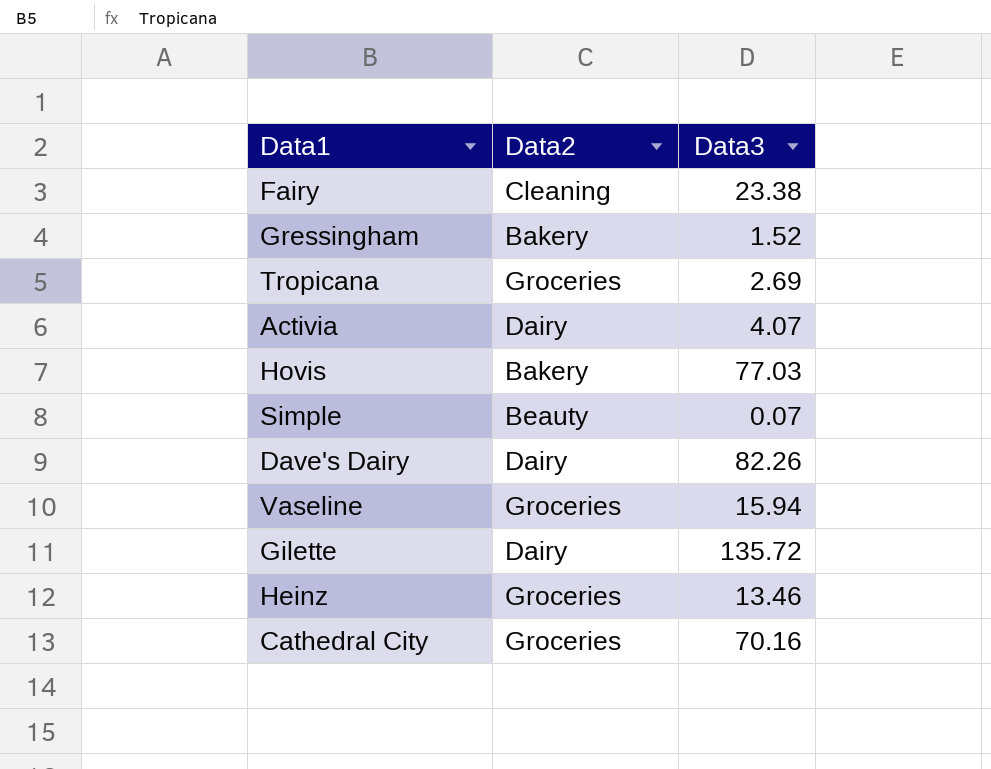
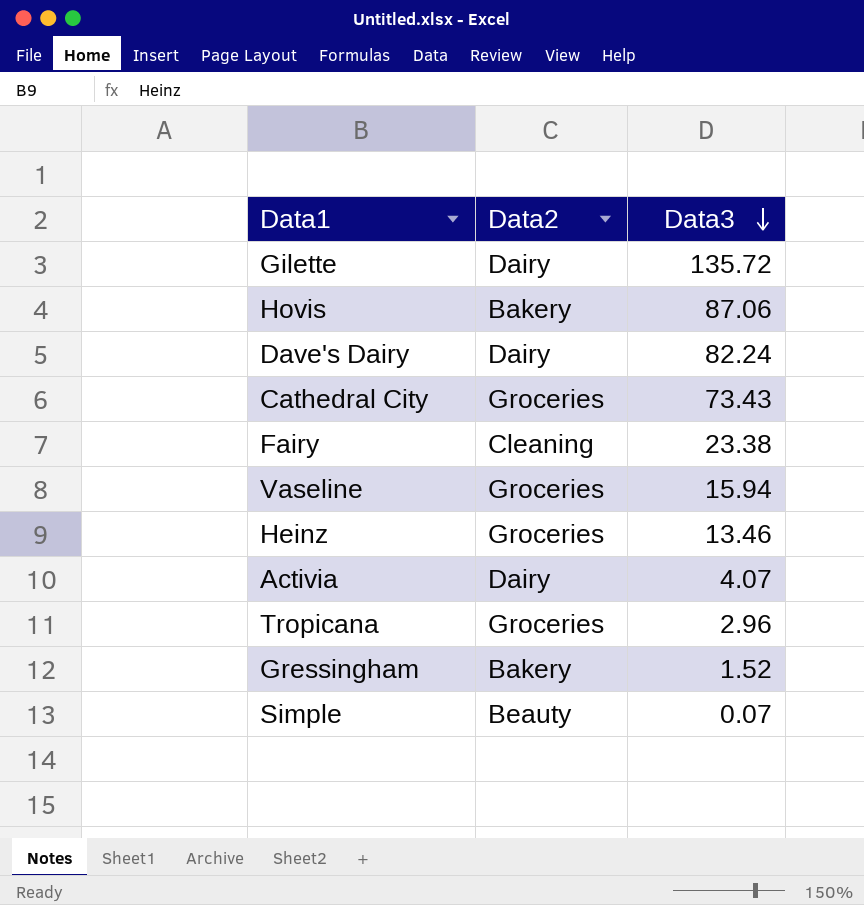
row order: none -> Data3 descending
Hovis | Data3: 77.03 -> 87.06
Dave's Dairy | Data3: 82.26 -> 82.24
Cathedral City | Data3: 70.16 -> 73.43
Tropicana | Data3: 2.69 -> 2.96

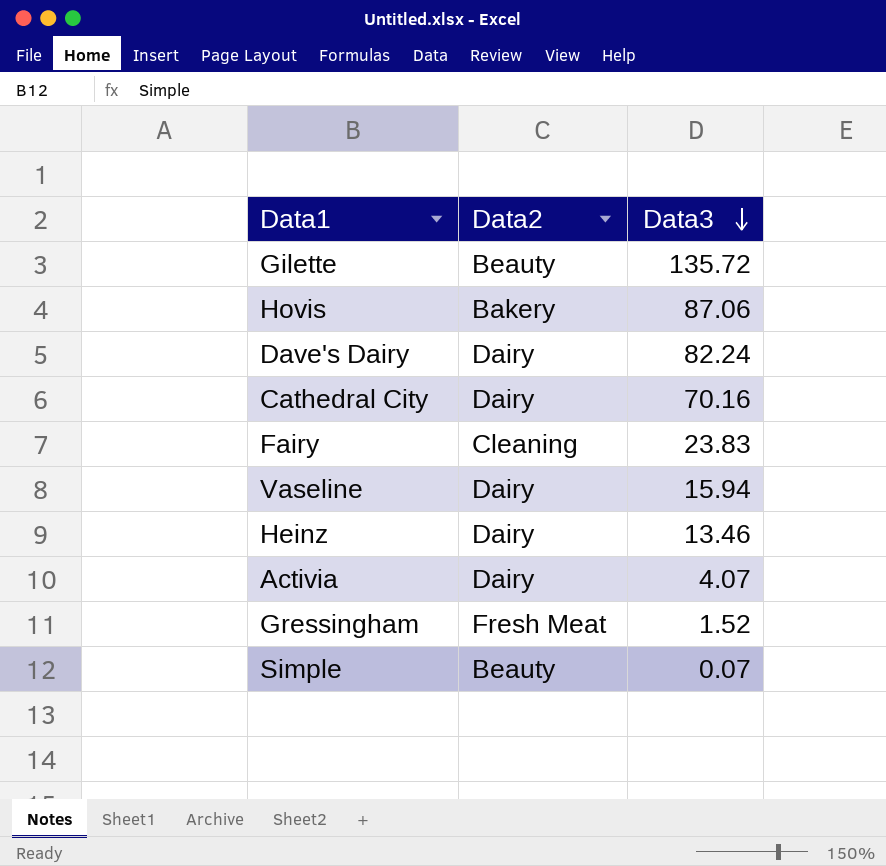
row Tropicana: Groceries | 2.96 -> none
Gilette | Data2: Dairy -> Beauty
Cathedral City | Data2: Groceries -> Dairy
Cathedral City | Data3: 73.43 -> 70.16
Fairy | Data3: 23.38 -> 23.83
Vaseline | Data2: Groceries -> Dairy
Heinz | Data2: Groceries -> Dairy
Gressingham | Data2: Bakery -> Fresh Meat

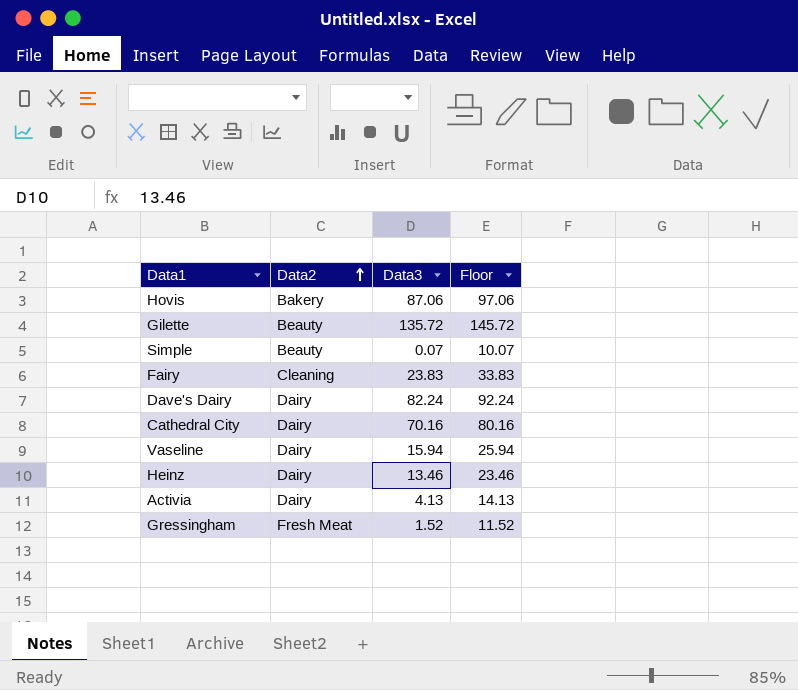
row order: Data3 descending -> Data2 ascending
column Floor | formula: none -> [Data3] + 10
Activia | Data3: 4.07 -> 4.13

